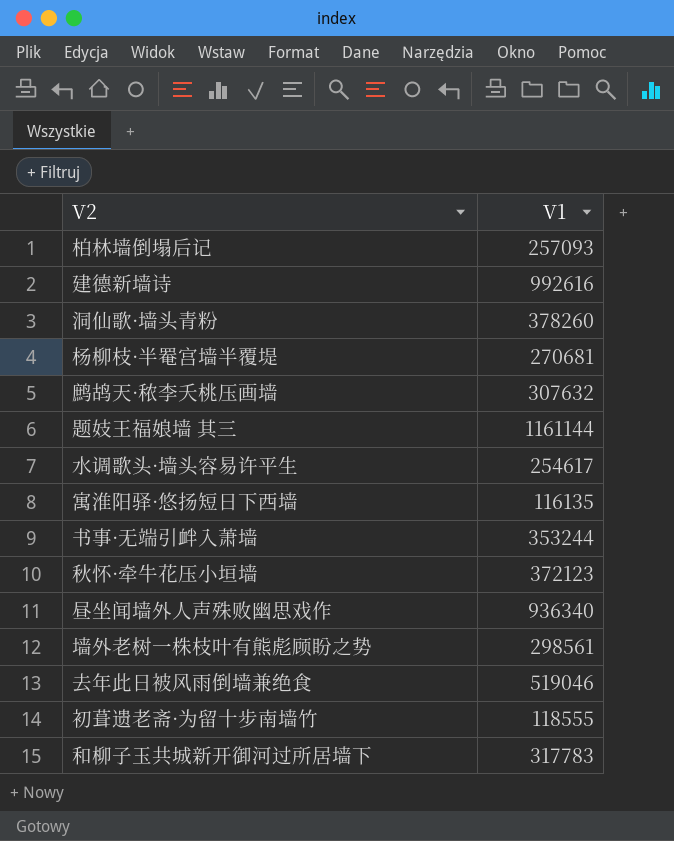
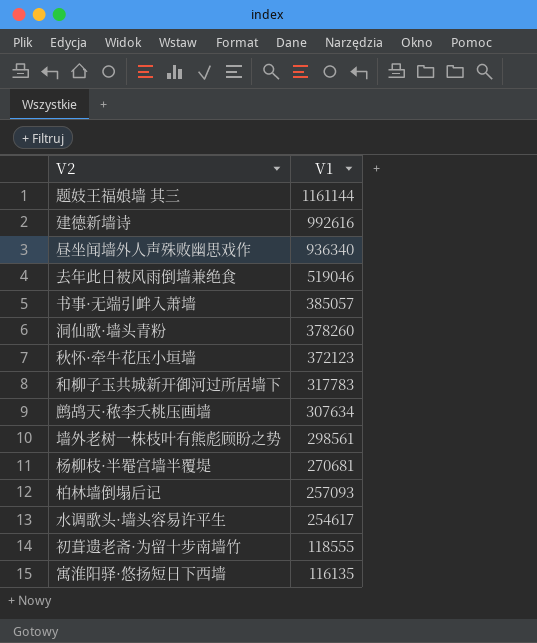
row order: none -> V1 descending
书事·无端引衅入萧墙 | V1: 353244 -> 385057
鹧鸪天·秾李夭桃压画墙 | V1: 307632 -> 307634

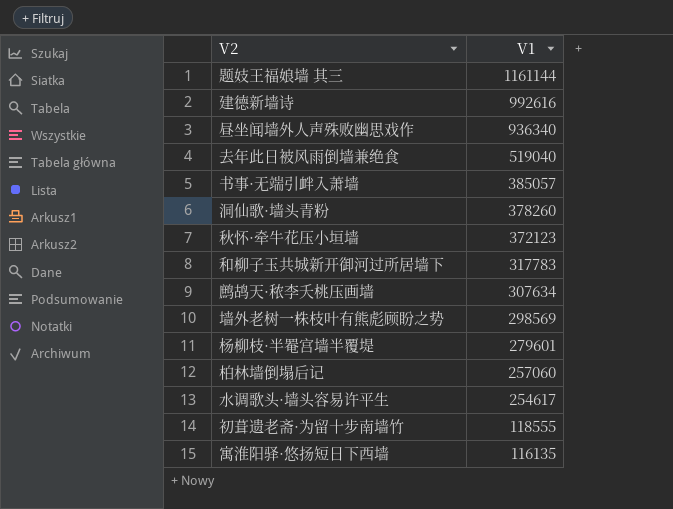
去年此日被风雨倒墙兼绝食 | V1: 519046 -> 519040
墙外老树一株枝叶有熊彪顾盼之势 | V1: 298561 -> 298569
杨柳枝·半罨宫墙半覆堤 | V1: 270681 -> 279601
柏林墙倒塌后记 | V1: 257093 -> 257060

